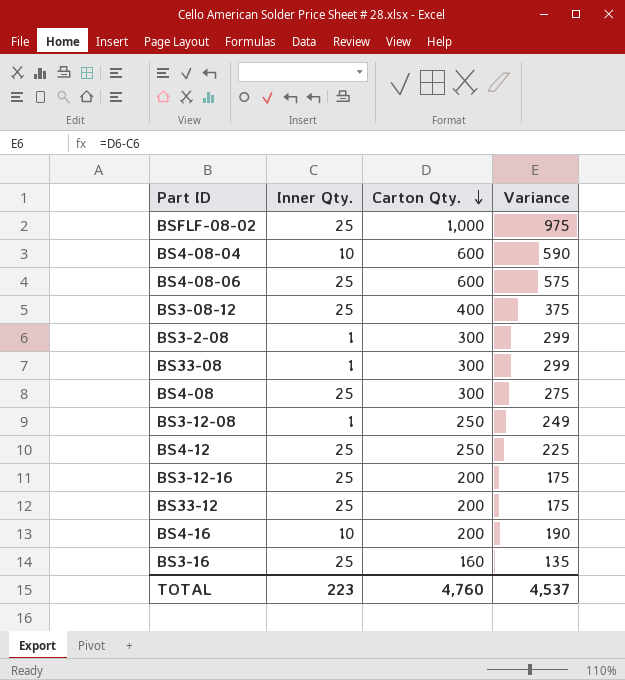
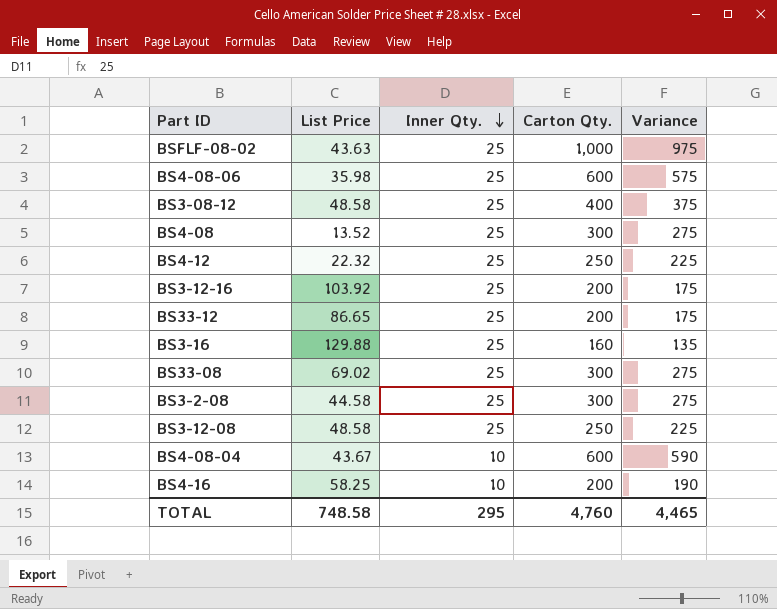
row order: Carton Qty. descending -> Inner Qty. descending
column List Price | position: none -> 2
BS33-08 | Inner Qty.: 1 -> 25
BS33-08 | Variance: 299 -> 275
BS3-2-08 | Inner Qty.: 1 -> 25
BS3-2-08 | Variance: 299 -> 275
BS3-12-08 | Inner Qty.: 1 -> 25
BS3-12-08 | Variance: 249 -> 225
TOTAL | Inner Qty.: 223 -> 295
TOTAL | Variance: 4,537 -> 4,465

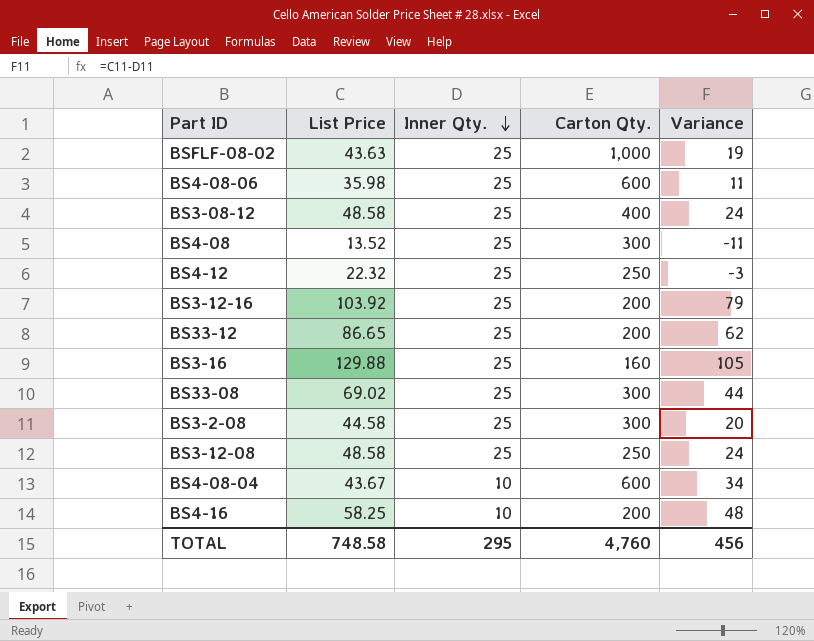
column Variance | formula: [Carton Qty.] - [Inner Qty.] -> [List Price] - [Inner Qty.]
TOTAL | Variance: 4,465 -> 456

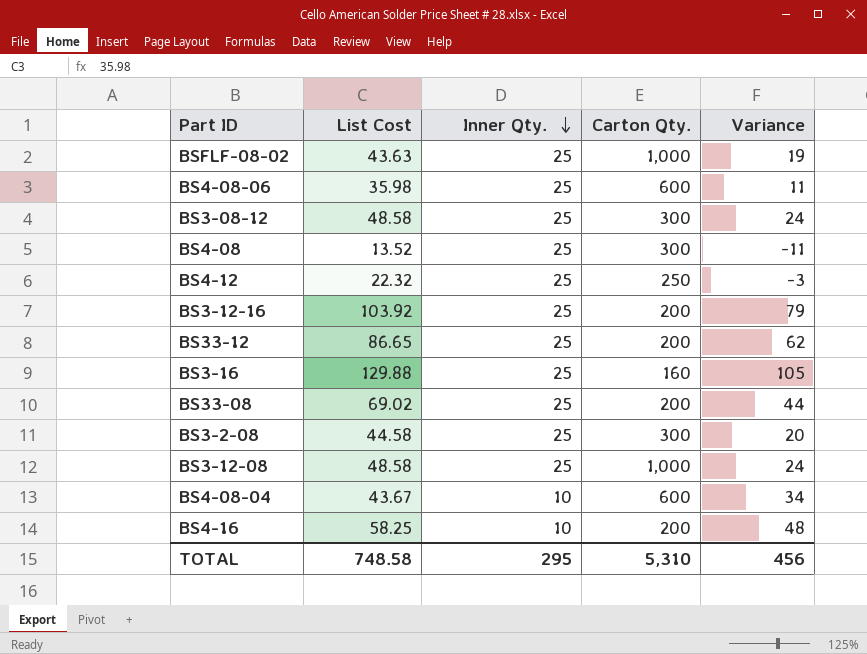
column name: List Price -> List Cost
BS3-08-12 | Carton Qty.: 400 -> 300
BS33-08 | Carton Qty.: 300 -> 200
BS3-12-08 | Carton Qty.: 250 -> 1,000
TOTAL | Carton Qty.: 4,760 -> 5,310

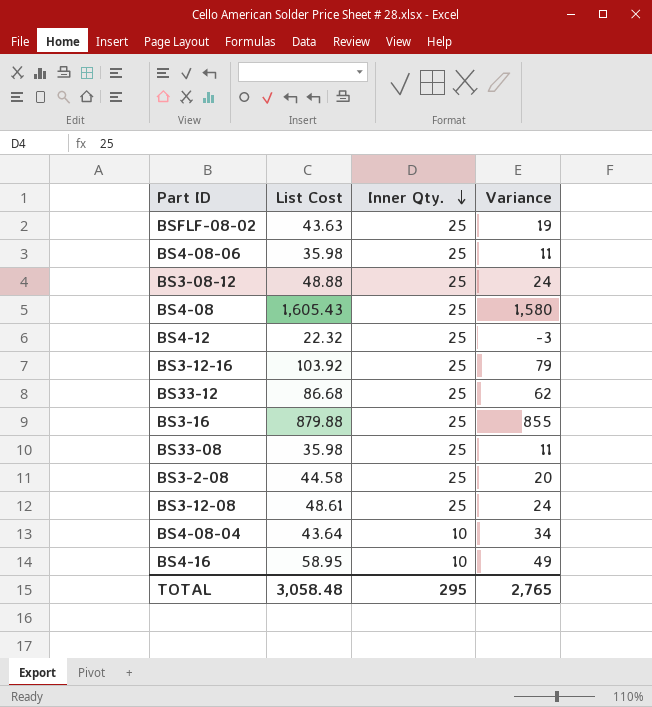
column Carton Qty. | position: 4 -> none
BS3-08-12 | List Cost: 48.58 -> 48.88
BS4-08 | List Cost: 13.52 -> 1,605.43
BS4-08 | Variance: -11 -> 1,580
BS33-12 | List Cost: 86.65 -> 86.68
BS3-16 | List Cost: 129.88 -> 879.88
BS3-16 | Variance: 105 -> 855
BS33-08 | List Cost: 69.02 -> 35.98
BS33-08 | Variance: 44 -> 11
BS3-12-08 | List Cost: 48.58 -> 48.61
BS4-08-04 | List Cost: 43.67 -> 43.64
BS4-16 | List Cost: 58.25 -> 58.95
BS4-16 | Variance: 48 -> 49
TOTAL | List Cost: 748.58 -> 3,058.48
TOTAL | Variance: 456 -> 2,765

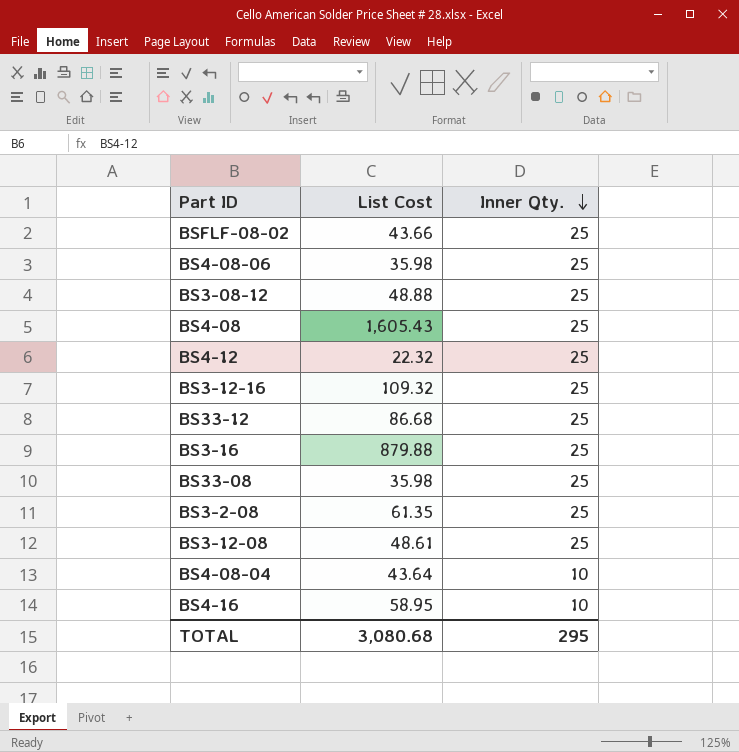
column Variance | formula: [List Cost] - [Inner Qty.] -> none
BSFLF-08-02 | List Cost: 43.63 -> 43.66
BS3-12-16 | List Cost: 103.92 -> 109.32
BS3-2-08 | List Cost: 44.58 -> 61.35
TOTAL | List Cost: 3,058.48 -> 3,080.68

